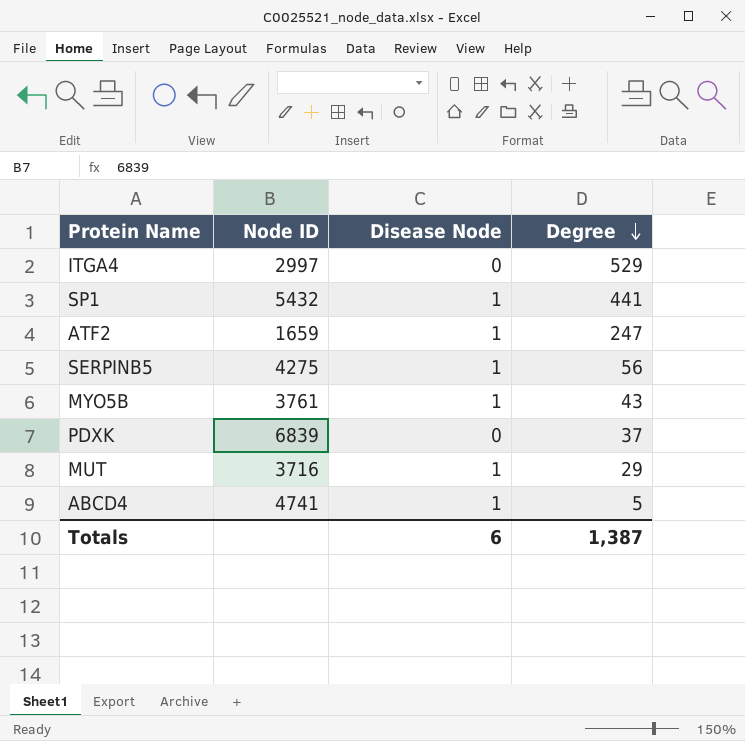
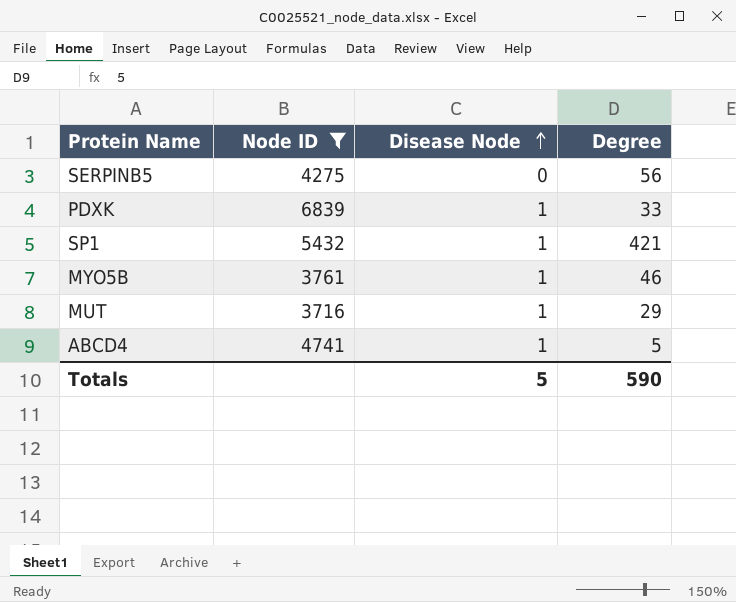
filter: none -> Node ID >= 3716
row order: Degree descending -> Disease Node ascending
SERPINB5 | Disease Node: 1 -> 0
PDXK | Disease Node: 0 -> 1
PDXK | Degree: 37 -> 33
SP1 | Degree: 441 -> 421
MYO5B | Degree: 43 -> 46
Totals | Disease Node: 6 -> 5
Totals | Degree: 1,387 -> 590

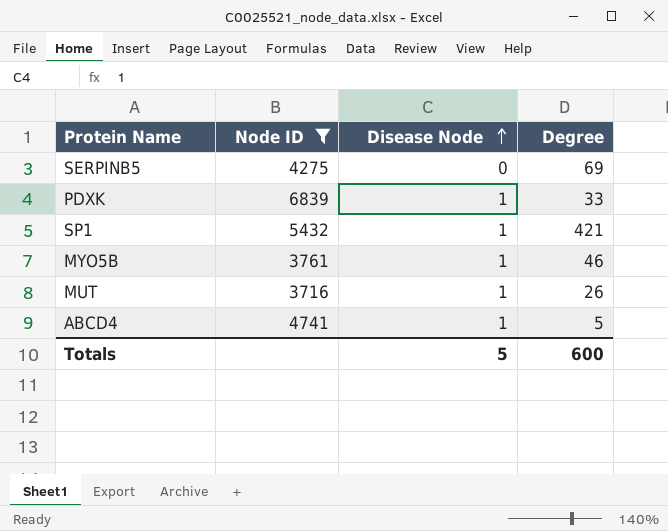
SERPINB5 | Degree: 56 -> 69
MUT | Degree: 29 -> 26
Totals | Degree: 590 -> 600

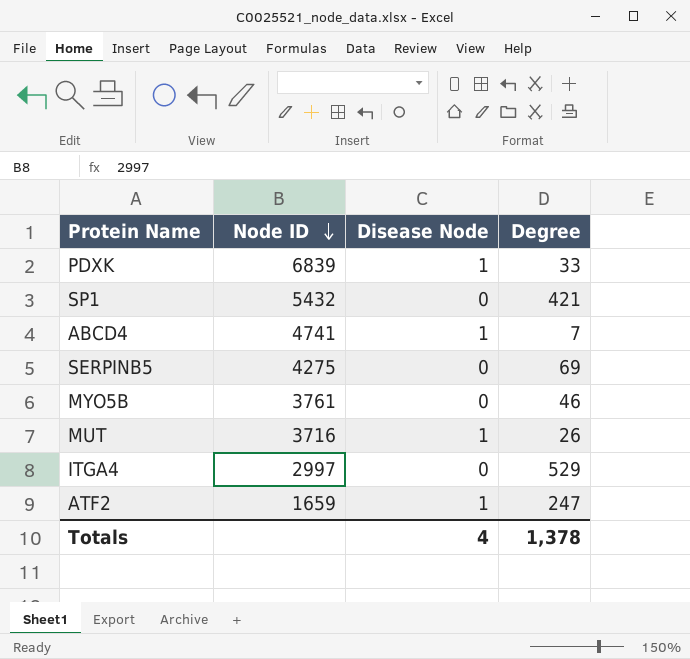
filter: Node ID >= 3716 -> none
row order: Disease Node ascending -> Node ID descending
SP1 | Disease Node: 1 -> 0
ABCD4 | Degree: 5 -> 7
MYO5B | Disease Node: 1 -> 0
Totals | Disease Node: 5 -> 4
Totals | Degree: 600 -> 1,378

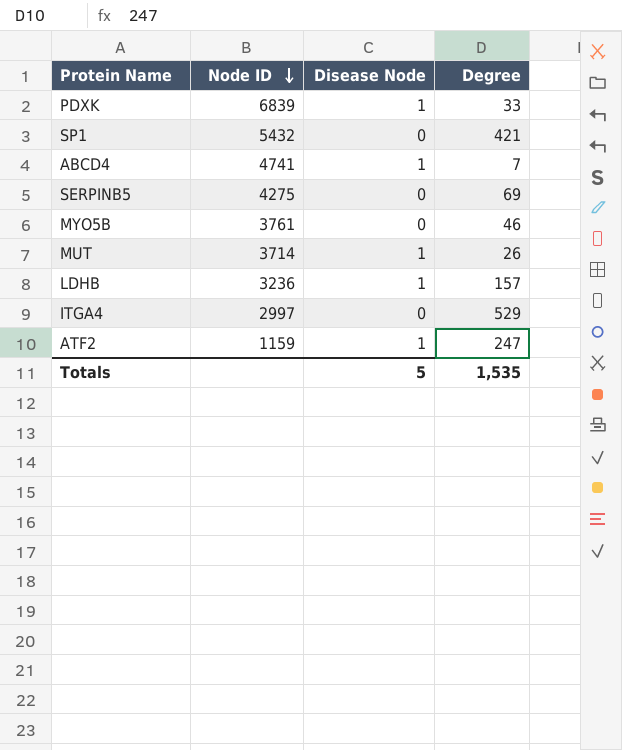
MUT | Node ID: 3716 -> 3714
row LDHB: none -> 3236 | 1 | 157
ATF2 | Node ID: 1659 -> 1159
Totals | Disease Node: 4 -> 5
Totals | Degree: 1,378 -> 1,535

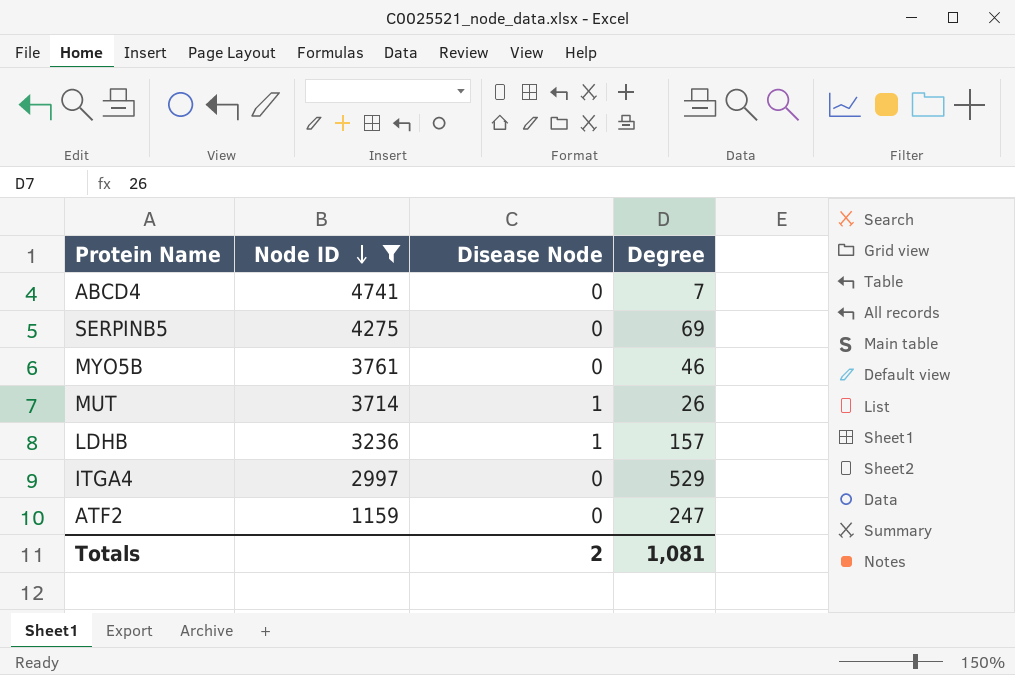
filter: none -> Node ID <= 4741
ABCD4 | Disease Node: 1 -> 0
ATF2 | Disease Node: 1 -> 0
Totals | Disease Node: 5 -> 2
Totals | Degree: 1,535 -> 1,081

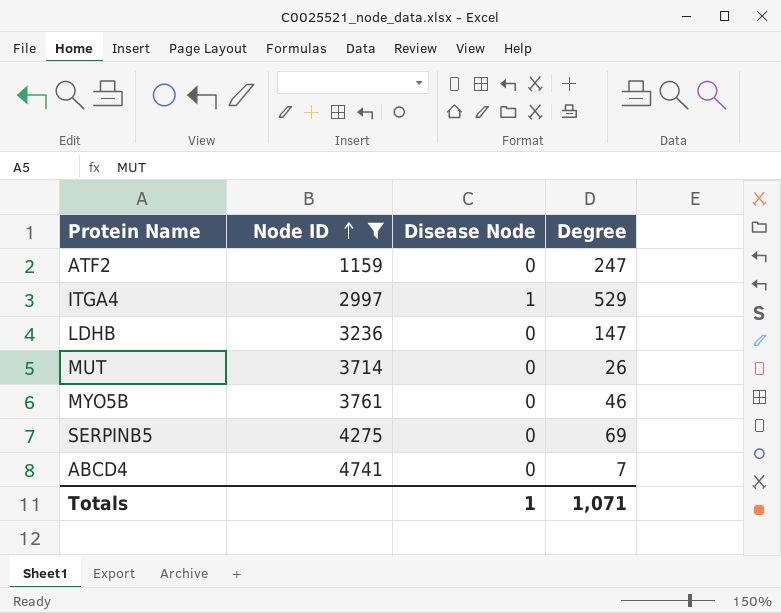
row order: Node ID descending -> Node ID ascending
ITGA4 | Disease Node: 0 -> 1
LDHB | Disease Node: 1 -> 0
LDHB | Degree: 157 -> 147
MUT | Disease Node: 1 -> 0
Totals | Disease Node: 2 -> 1
Totals | Degree: 1,081 -> 1,071

